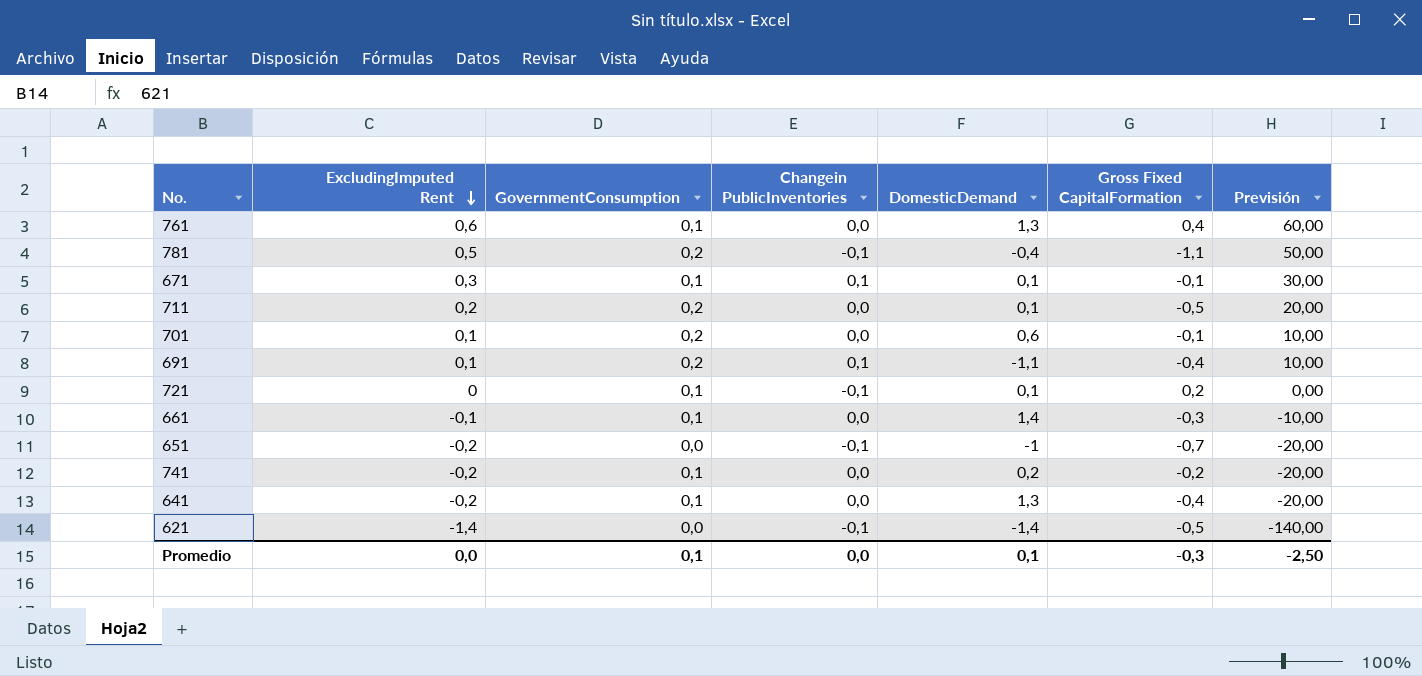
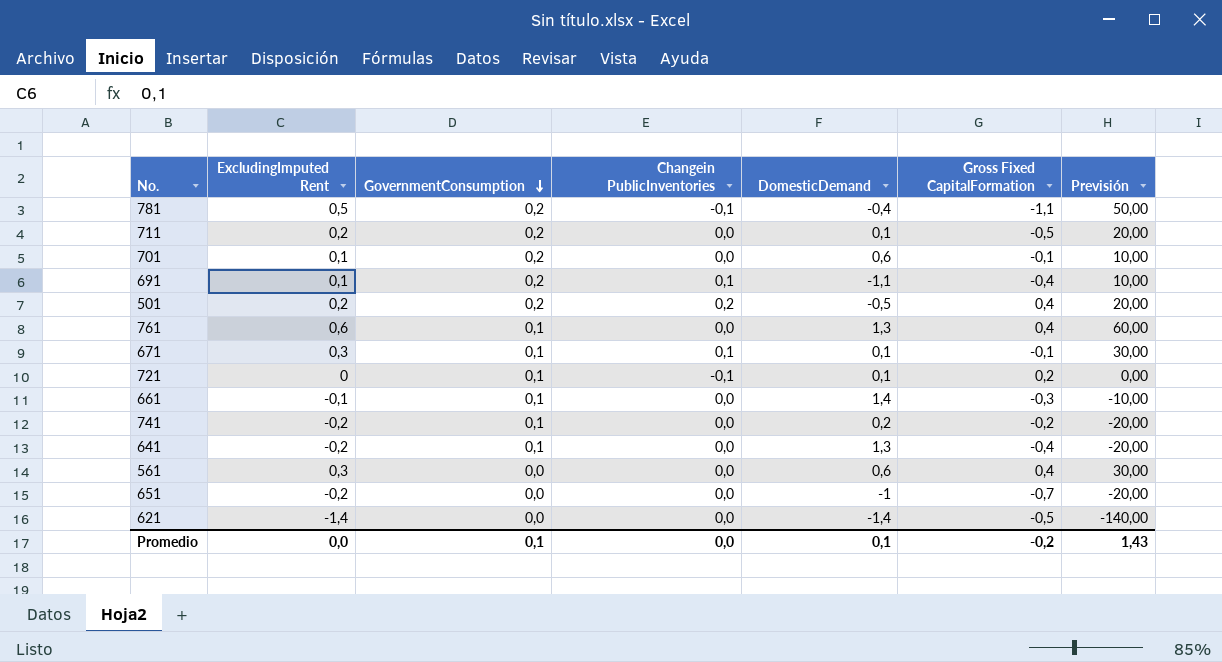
row order: ExcludingImputed Rent descending -> GovernmentConsumption descending
row 501: none -> 0,2 | 0,2 | 0,2 | -0,5 | 0,4 | 20,00
row 561: none -> 0,3 | 0,0 | 0,0 | 0,6 | 0,4 | 30,00
651 | Changein PublicInventories: -0,1 -> 0,0
621 | Changein PublicInventories: -0,1 -> 0,0
Promedio | Gross Fixed CapitalFormation: -0,3 -> -0,2
Promedio | Previsión: -2,50 -> 1,43

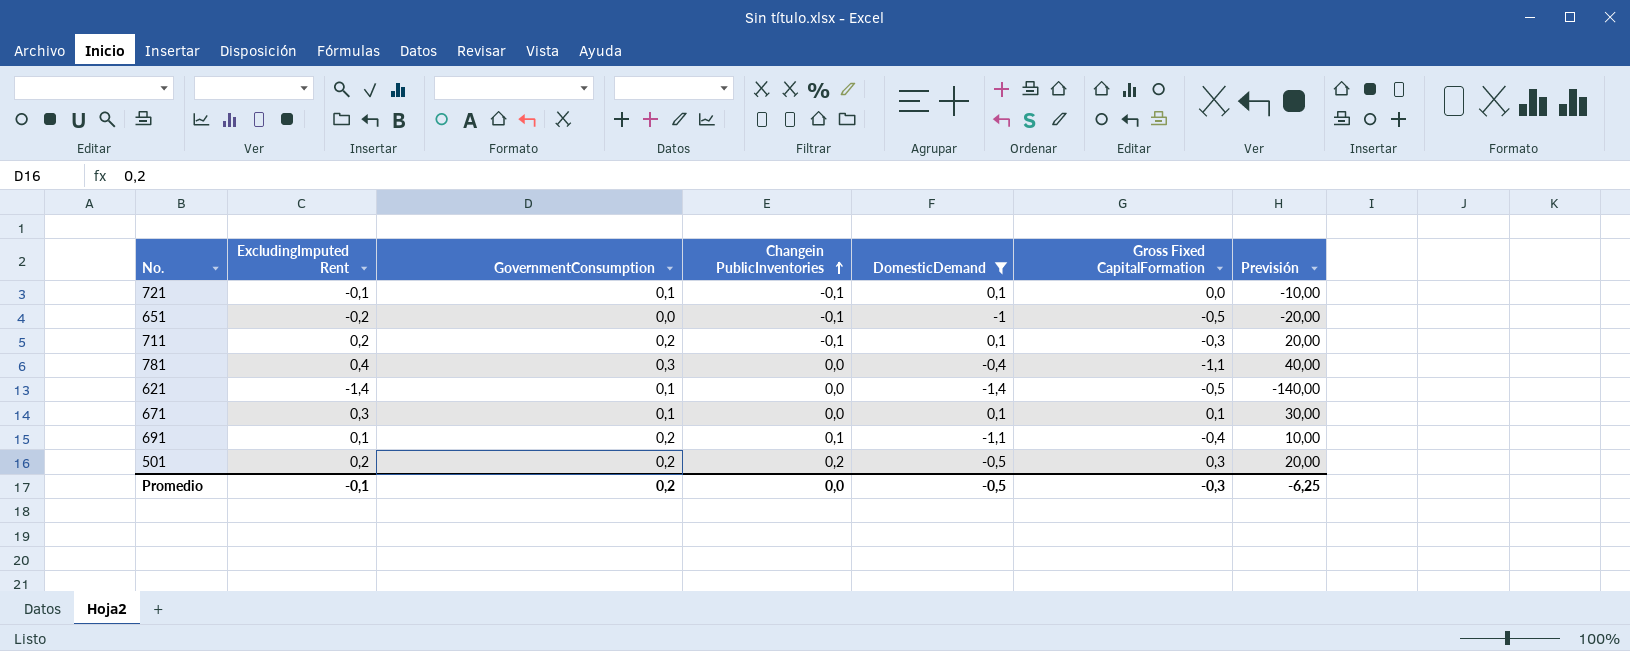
filter: none -> DomesticDemand <= 0,1
row order: GovernmentConsumption descending -> Changein PublicInventories ascending
721 | ExcludingImputed Rent: 0 -> -0,1
721 | Gross Fixed CapitalFormation: 0,2 -> 0,0
721 | Previsión: 0,00 -> -10,00
651 | Changein PublicInventories: 0,0 -> -0,1
651 | Gross Fixed CapitalFormation: -0,7 -> -0,5
711 | Changein PublicInventories: 0,0 -> -0,1
711 | Gross Fixed CapitalFormation: -0,5 -> -0,3
781 | ExcludingImputed Rent: 0,5 -> 0,4
781 | GovernmentConsumption: 0,2 -> 0,3
781 | Changein PublicInventories: -0,1 -> 0,0
781 | Previsión: 50,00 -> 40,00
621 | GovernmentConsumption: 0,0 -> 0,1
671 | Changein PublicInventories: 0,1 -> 0,0
671 | Gross Fixed CapitalFormation: -0,1 -> 0,1
501 | Gross Fixed CapitalFormation: 0,4 -> 0,3
Promedio | ExcludingImputed Rent: 0,0 -> -0,1
Promedio | GovernmentConsumption: 0,1 -> 0,2
Promedio | DomesticDemand: 0,1 -> -0,5
Promedio | Gross Fixed CapitalFormation: -0,2 -> -0,3
Promedio | Previsión: 1,43 -> -6,25

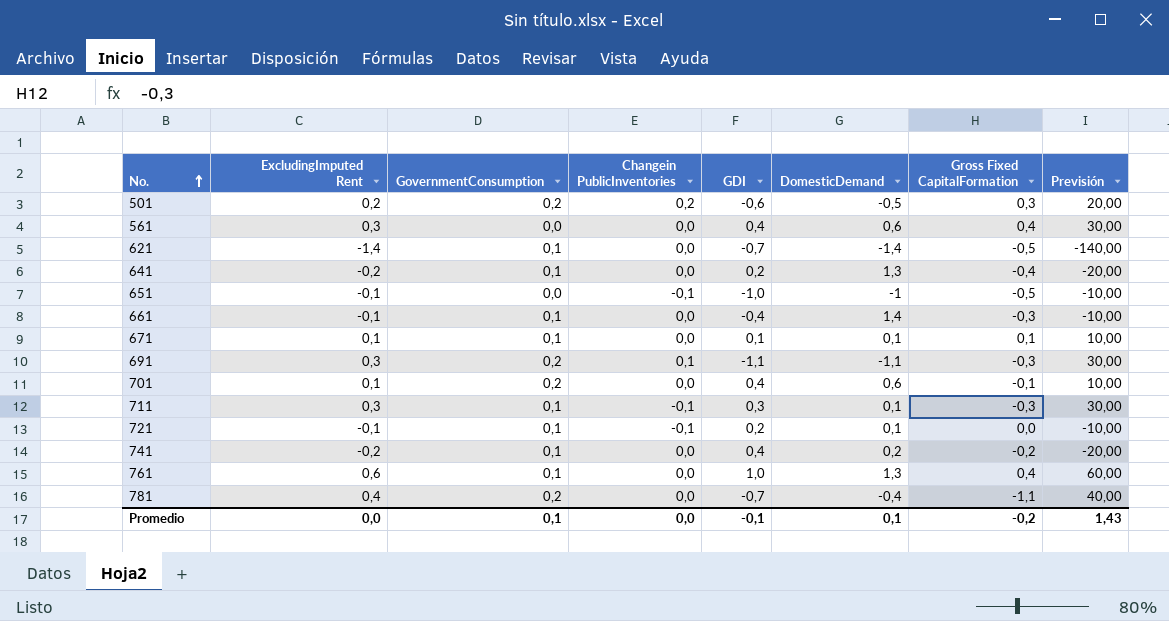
filter: DomesticDemand <= 0,1 -> none
row order: Changein PublicInventories ascending -> No. ascending
column GDI | position: none -> 5
651 | ExcludingImputed Rent: -0,2 -> -0,1
651 | Previsión: -20,00 -> -10,00
671 | ExcludingImputed Rent: 0,3 -> 0,1
671 | Previsión: 30,00 -> 10,00
691 | ExcludingImputed Rent: 0,1 -> 0,3
691 | Gross Fixed CapitalFormation: -0,4 -> -0,3
691 | Previsión: 10,00 -> 30,00
711 | ExcludingImputed Rent: 0,2 -> 0,3
711 | GovernmentConsumption: 0,2 -> 0,1
711 | Previsión: 20,00 -> 30,00
781 | GovernmentConsumption: 0,3 -> 0,2
Promedio | ExcludingImputed Rent: -0,1 -> 0,0
Promedio | GovernmentConsumption: 0,2 -> 0,1
Promedio | DomesticDemand: -0,5 -> 0,1
Promedio | Gross Fixed CapitalFormation: -0,3 -> -0,2
Promedio | Previsión: -6,25 -> 1,43

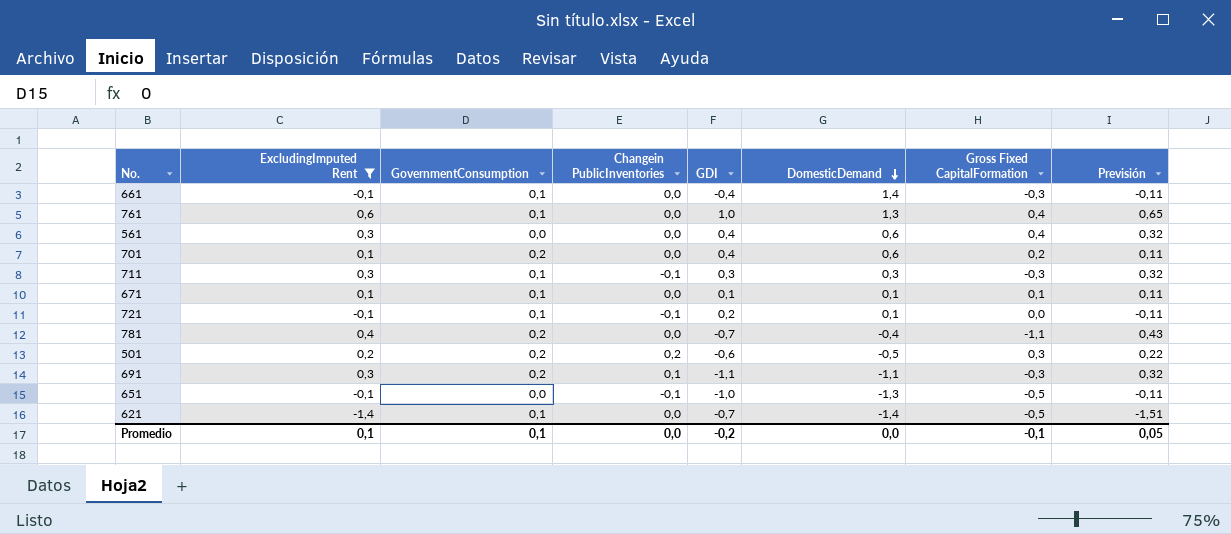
filter: none -> ExcludingImputed Rent != -0,2
row order: No. ascending -> DomesticDemand descending
column Previsión | formula: [ExcludingImputed Rent] * 100 -> [ExcludingImputed Rent] * 1,08
701 | Gross Fixed CapitalFormation: -0,1 -> 0,2
711 | DomesticDemand: 0,1 -> 0,3
651 | DomesticDemand: -1 -> -1,3
Promedio | ExcludingImputed Rent: 0,0 -> 0,1
Promedio | GDI: -0,1 -> -0,2
Promedio | DomesticDemand: 0,1 -> 0,0
Promedio | Gross Fixed CapitalFormation: -0,2 -> -0,1
Promedio | Previsión: 1,43 -> 0,05

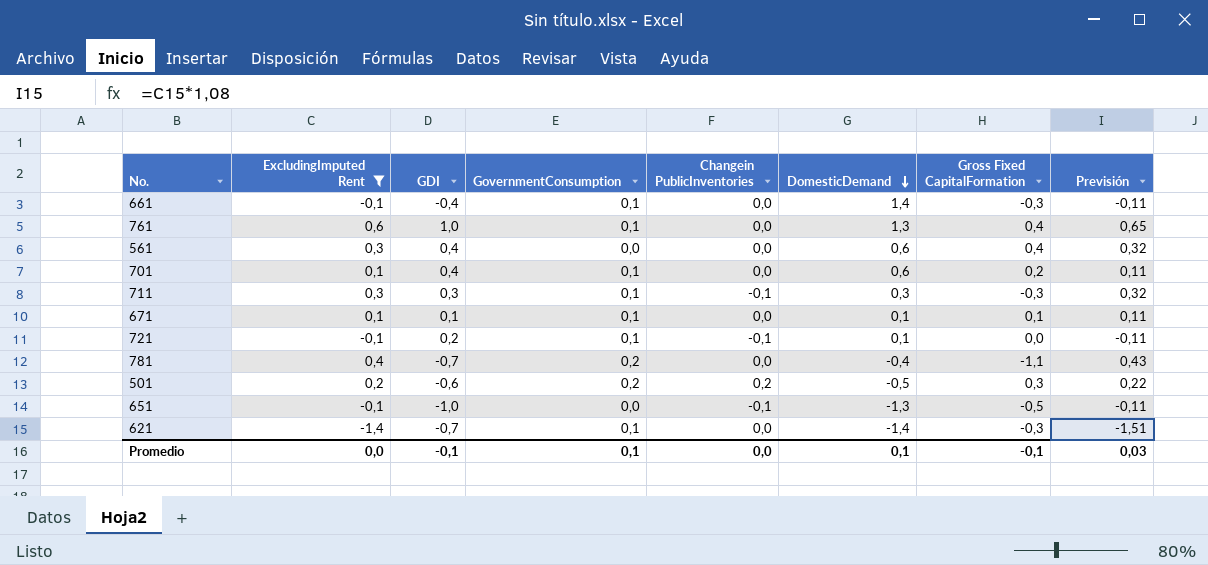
column GDI | position: 5 -> 3
row 691: 0,3 | 0,2 | 0,1 | -1,1 | -1,1 | -0,3 | 0,32 -> none
701 | GovernmentConsumption: 0,2 -> 0,1
621 | Gross Fixed CapitalFormation: -0,5 -> -0,3
Promedio | ExcludingImputed Rent: 0,1 -> 0,0
Promedio | GDI: -0,2 -> -0,1
Promedio | DomesticDemand: 0,0 -> 0,1
Promedio | Previsión: 0,05 -> 0,03

